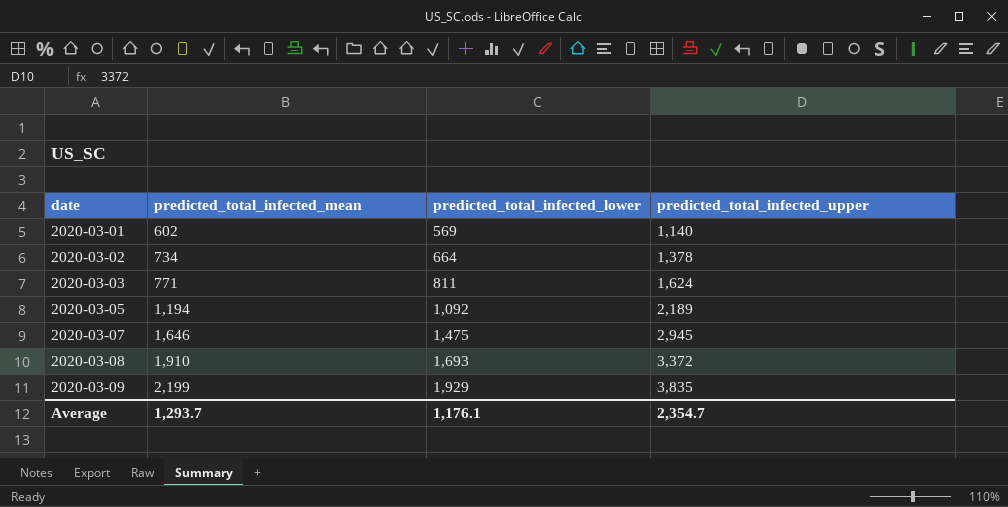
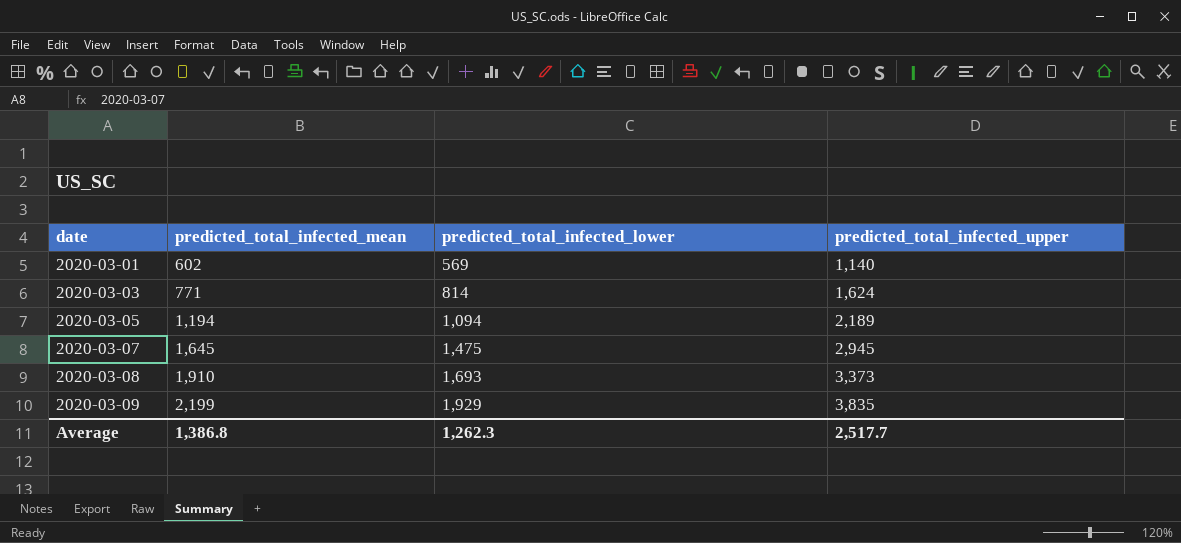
row 2020-03-02: 734 | 664 | 1,378 -> none
2020-03-03 | predicted_total_infected_lower: 811 -> 814
2020-03-05 | predicted_total_infected_lower: 1,092 -> 1,094
2020-03-07 | predicted_total_infected_mean: 1,646 -> 1,645
2020-03-08 | predicted_total_infected_upper: 3,372 -> 3,373
Average | predicted_total_infected_mean: 1,293.7 -> 1,386.8
Average | predicted_total_infected_lower: 1,176.1 -> 1,262.3
Average | predicted_total_infected_upper: 2,354.7 -> 2,517.7

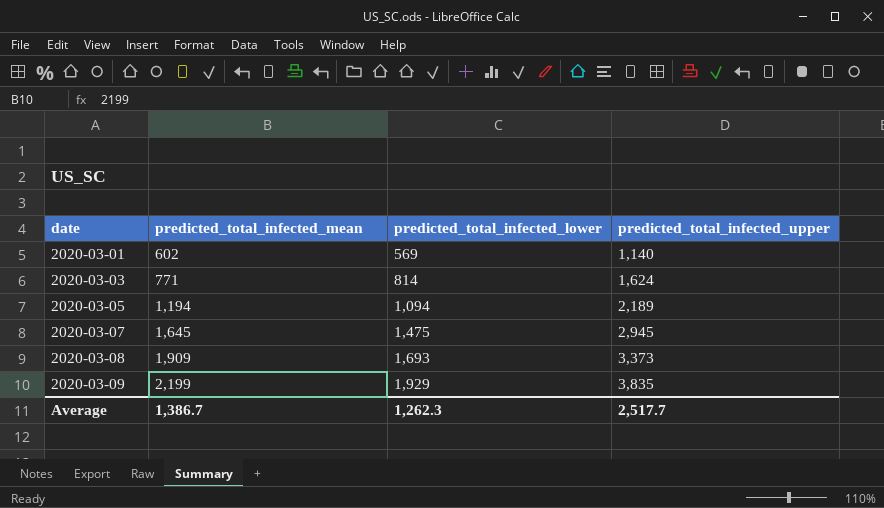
2020-03-08 | predicted_total_infected_mean: 1,910 -> 1,909
Average | predicted_total_infected_mean: 1,386.8 -> 1,386.7

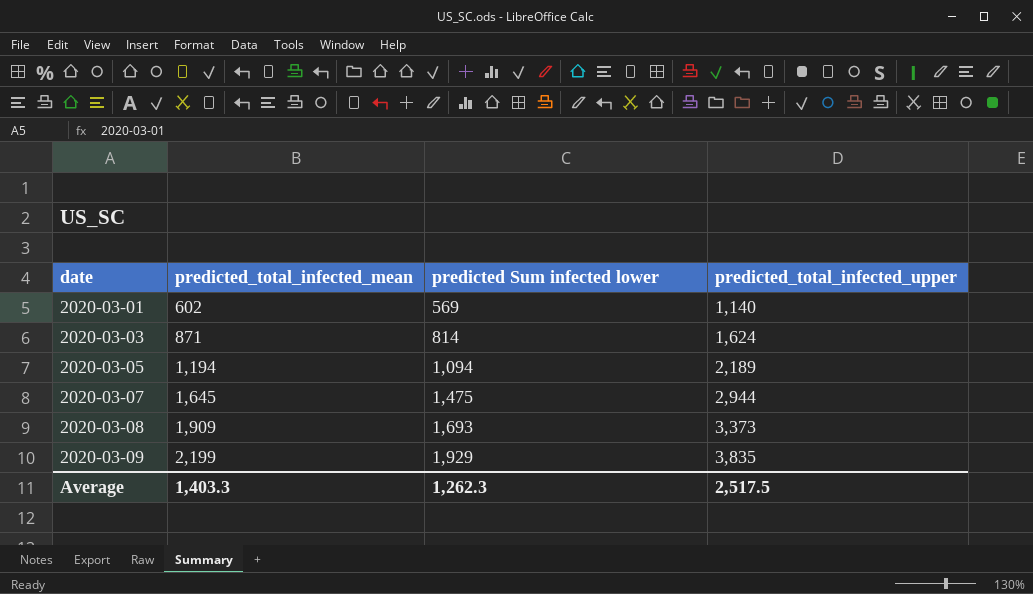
column name: predicted_total_infected_lower -> predicted Sum infected lower
2020-03-03 | predicted_total_infected_mean: 771 -> 871
2020-03-07 | predicted_total_infected_upper: 2,945 -> 2,944
Average | predicted_total_infected_mean: 1,386.7 -> 1,403.3
Average | predicted_total_infected_upper: 2,517.7 -> 2,517.5

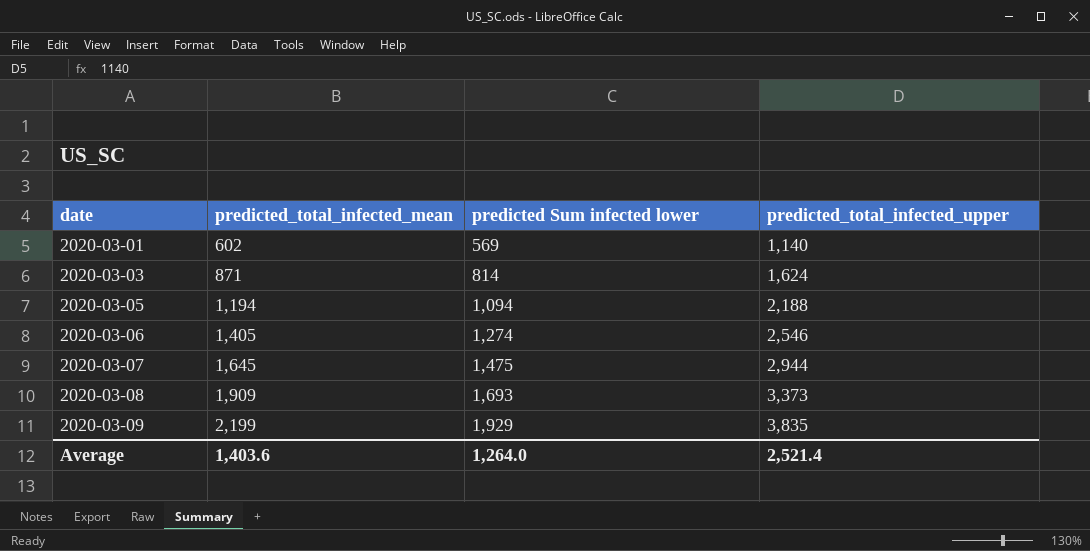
2020-03-05 | predicted_total_infected_upper: 2,189 -> 2,188
row 2020-03-06: none -> 1,405 | 1,274 | 2,546
Average | predicted_total_infected_mean: 1,403.3 -> 1,403.6
Average | predicted Sum infected lower: 1,262.3 -> 1,264.0
Average | predicted_total_infected_upper: 2,517.5 -> 2,521.4

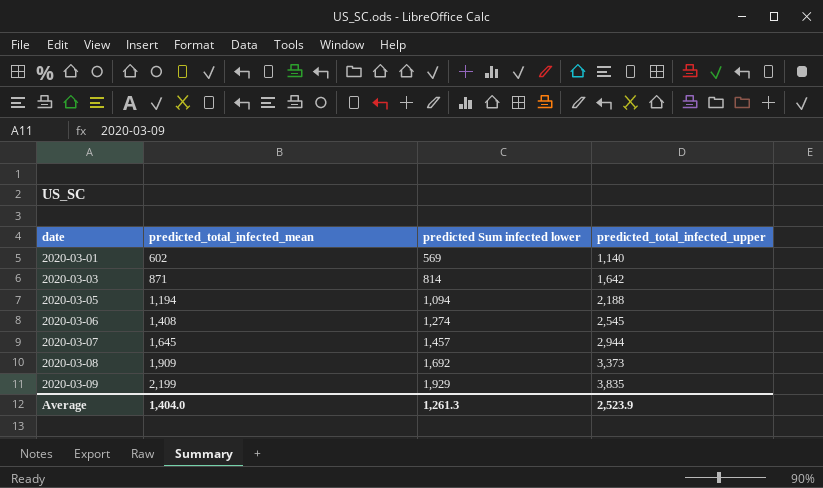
2020-03-03 | predicted_total_infected_upper: 1,624 -> 1,642
2020-03-06 | predicted_total_infected_mean: 1,405 -> 1,408
2020-03-06 | predicted_total_infected_upper: 2,546 -> 2,545
2020-03-07 | predicted Sum infected lower: 1,475 -> 1,457
2020-03-08 | predicted Sum infected lower: 1,693 -> 1,692
Average | predicted_total_infected_mean: 1,403.6 -> 1,404.0
Average | predicted Sum infected lower: 1,264.0 -> 1,261.3
Average | predicted_total_infected_upper: 2,521.4 -> 2,523.9

